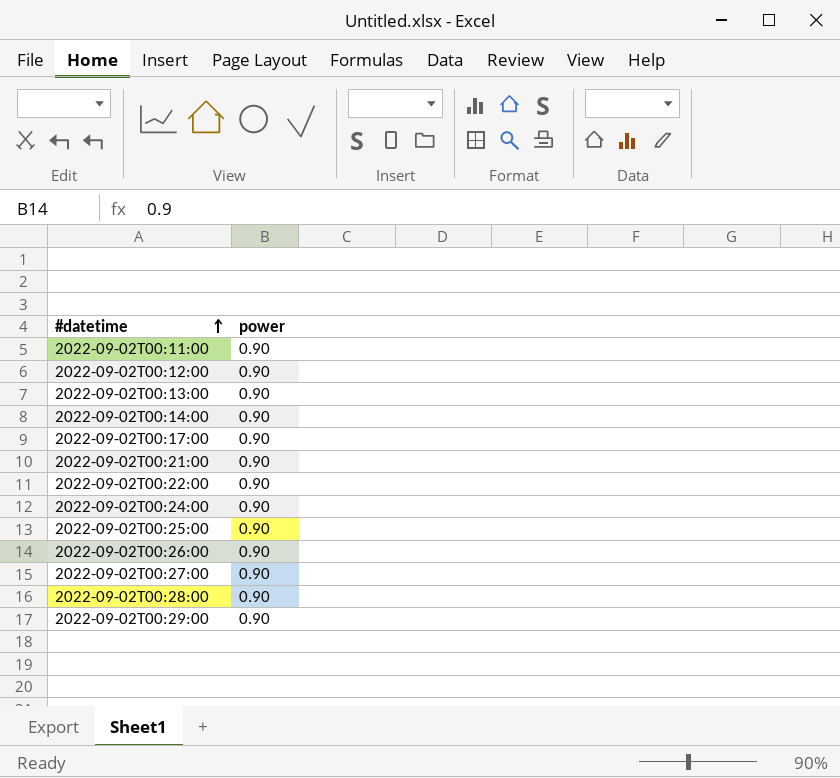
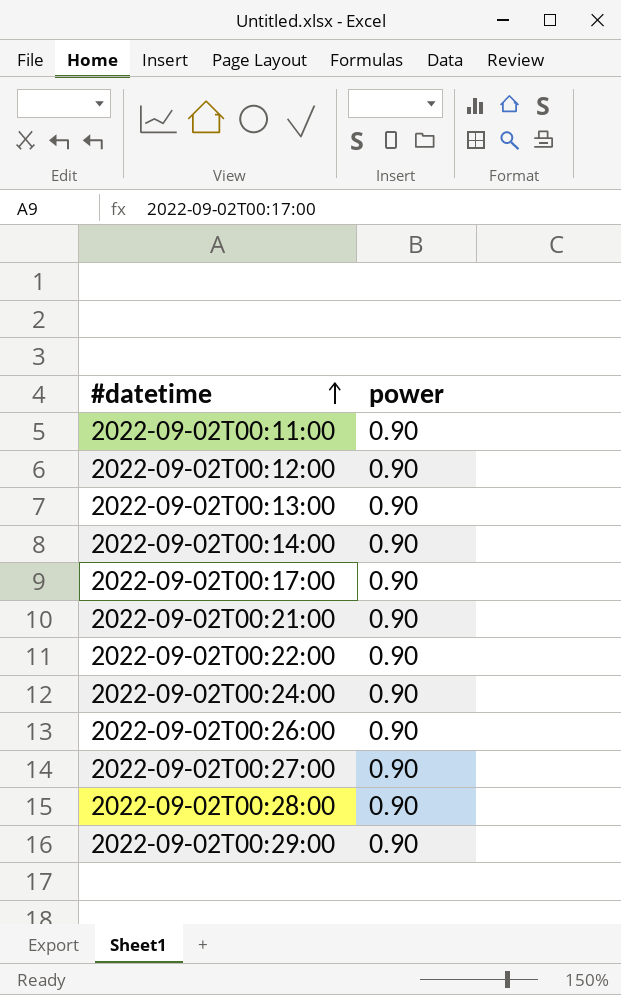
row 2022-09-02T00:25:00: 0.90 -> none

